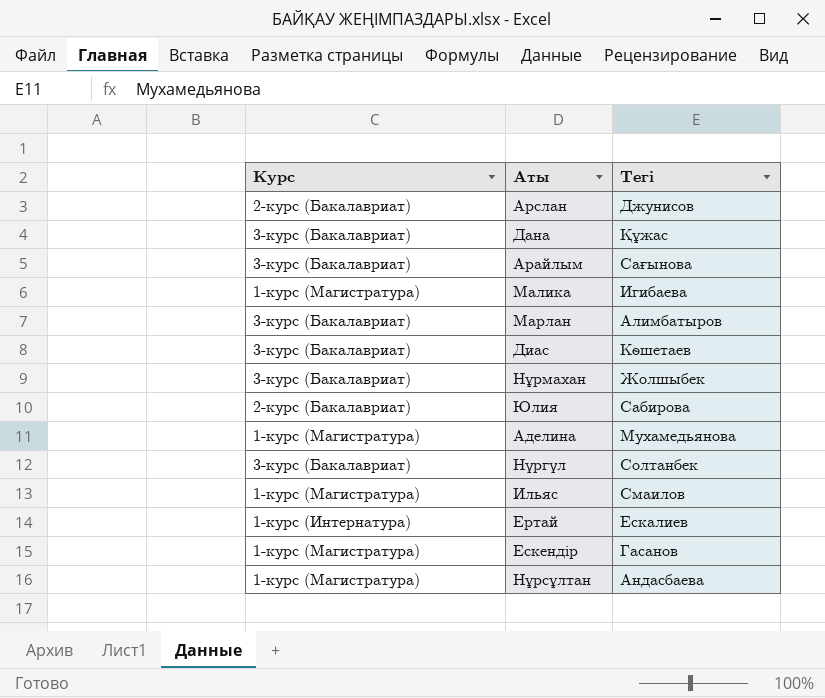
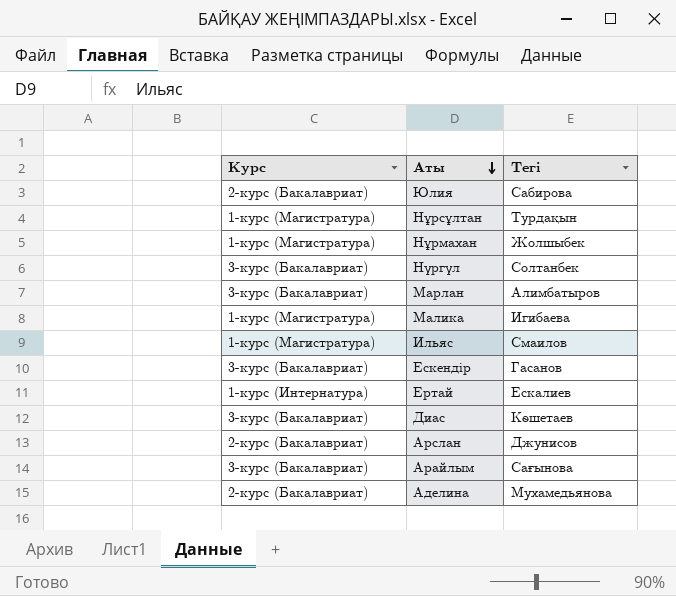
row order: none -> Аты descending
row Дана: 3-курс (Бакалавриат) | Құжас -> none
Нұрсұлтан | Тегі: Андасбаева -> Турдақын
Нұрмахан | Курс: 3-курс (Бакалавриат) -> 1-курс (Магистратура)
Ескендір | Курс: 1-курс (Магистратура) -> 3-курс (Бакалавриат)
Аделина | Курс: 1-курс (Магистратура) -> 2-курс (Бакалавриат)

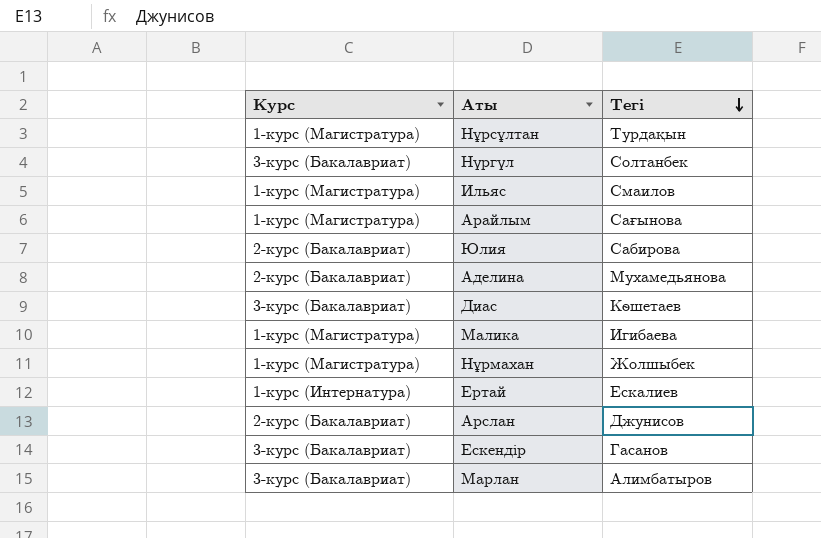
row order: Аты descending -> Тегі descending
Арайлым | Курс: 3-курс (Бакалавриат) -> 1-курс (Магистратура)

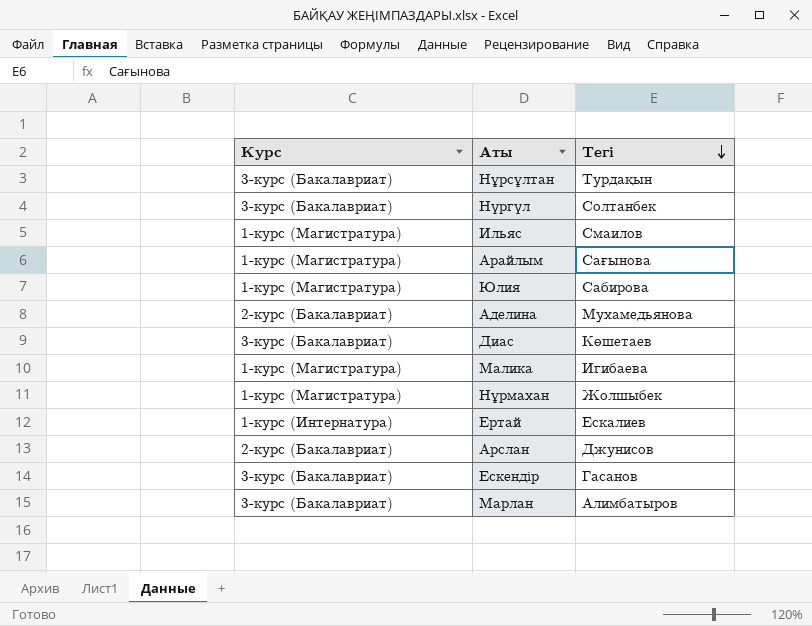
Нұрсұлтан | Курс: 1-курс (Магистратура) -> 3-курс (Бакалавриат)
Юлия | Курс: 2-курс (Бакалавриат) -> 1-курс (Магистратура)

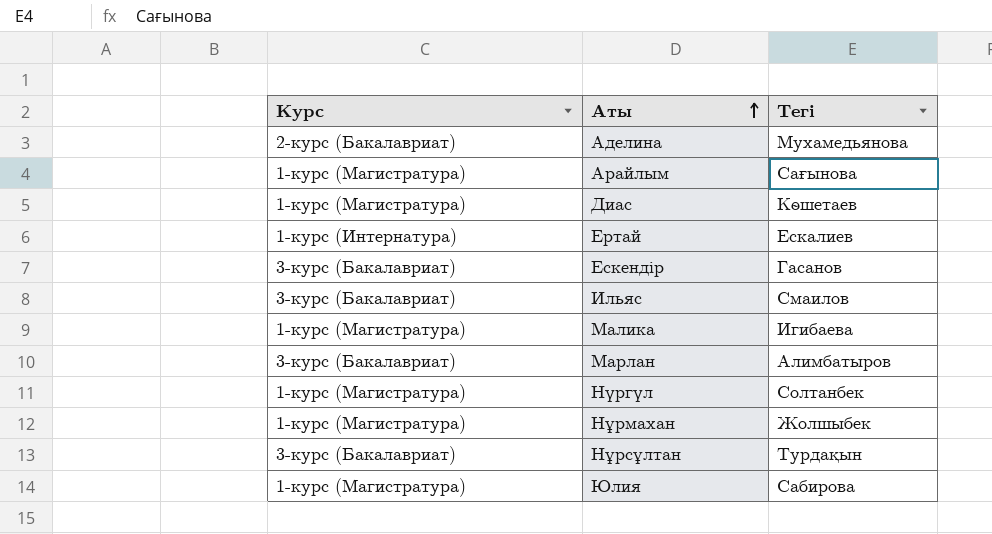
row order: Тегі descending -> Аты ascending
row Арслан: 2-курс (Бакалавриат) | Джунисов -> none
Диас | Курс: 3-курс (Бакалавриат) -> 1-курс (Магистратура)
Ильяс | Курс: 1-курс (Магистратура) -> 3-курс (Бакалавриат)
Нүргүл | Курс: 3-курс (Бакалавриат) -> 1-курс (Магистратура)

